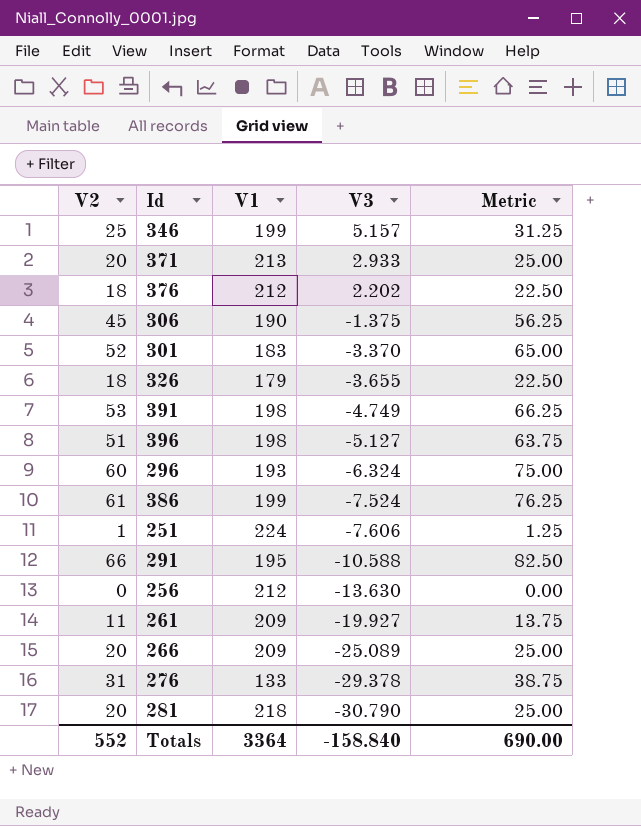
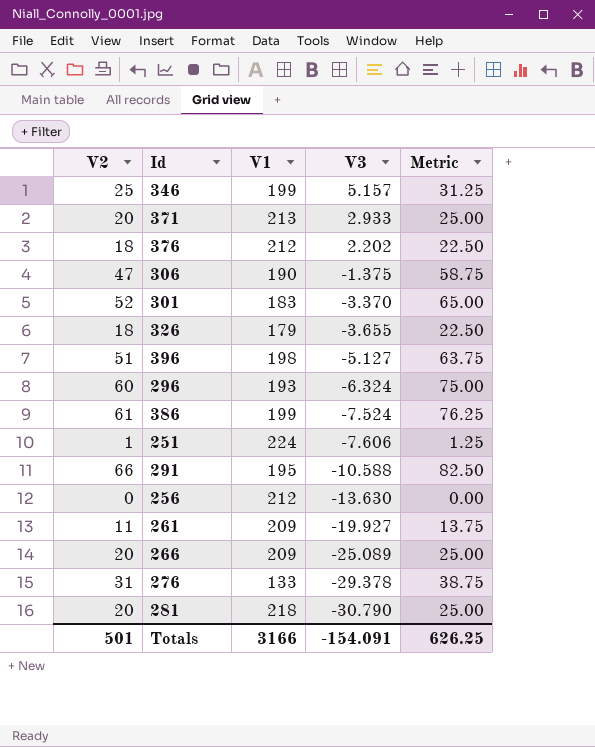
row 391: 53 | 198 | -4.749 | 66.25 -> none
306 | V2: 45 -> 47
306 | Metric: 56.25 -> 58.75
Totals | V2: 552 -> 501
Totals | V1: 3364 -> 3166
Totals | V3: -158.840 -> -154.091
Totals | Metric: 690.00 -> 626.25

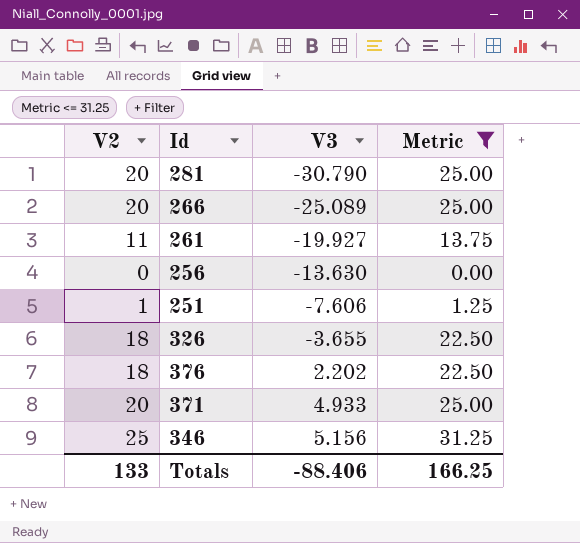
filter: none -> Metric <= 31.25
row order: V3 descending -> V3 ascending
column V1 | position: 3 -> none
371 | V3: 2.933 -> 4.933
346 | V3: 5.157 -> 5.156
Totals | V2: 501 -> 133
Totals | V3: -154.091 -> -88.406
Totals | Metric: 626.25 -> 166.25

